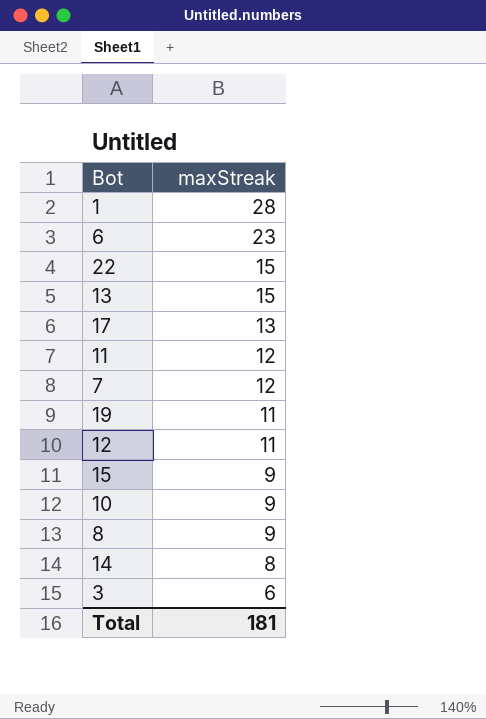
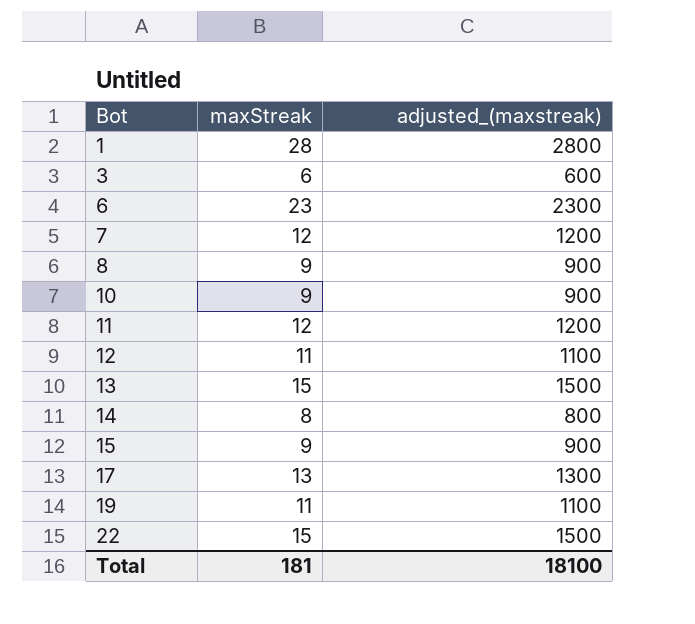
row order: maxStreak descending -> Bot ascending
column adjusted_(maxstreak) | formula: none -> [maxStreak] * 100

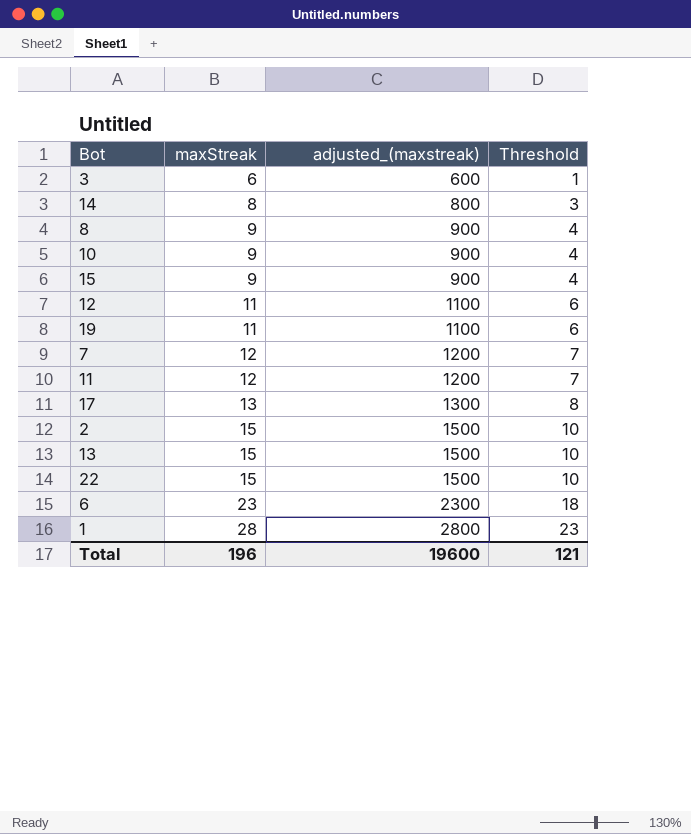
row order: Bot ascending -> maxStreak ascending
column Threshold | formula: none -> [maxStreak] - 5
row 2: none -> 15 | 1500 | 10
Total | maxStreak: 181 -> 196
Total | adjusted_(maxstreak): 18100 -> 19600

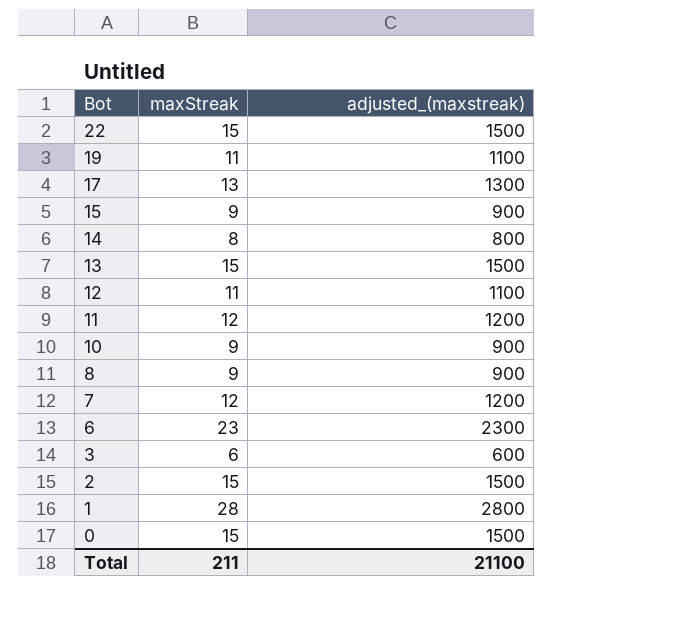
row order: maxStreak ascending -> Bot descending
column Threshold | formula: [maxStreak] - 5 -> none
row 0: none -> 15 | 1500
Total | maxStreak: 196 -> 211
Total | adjusted_(maxstreak): 19600 -> 21100

